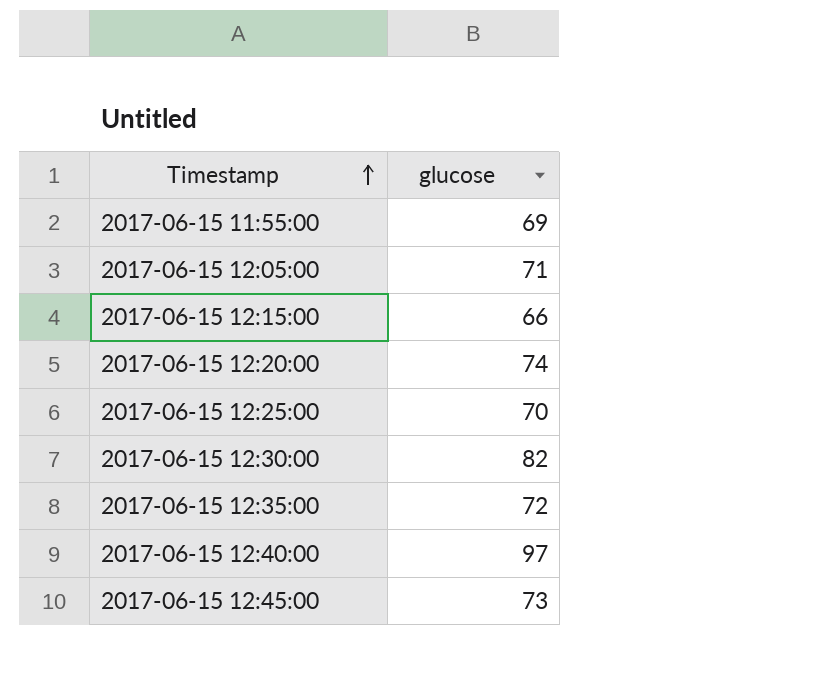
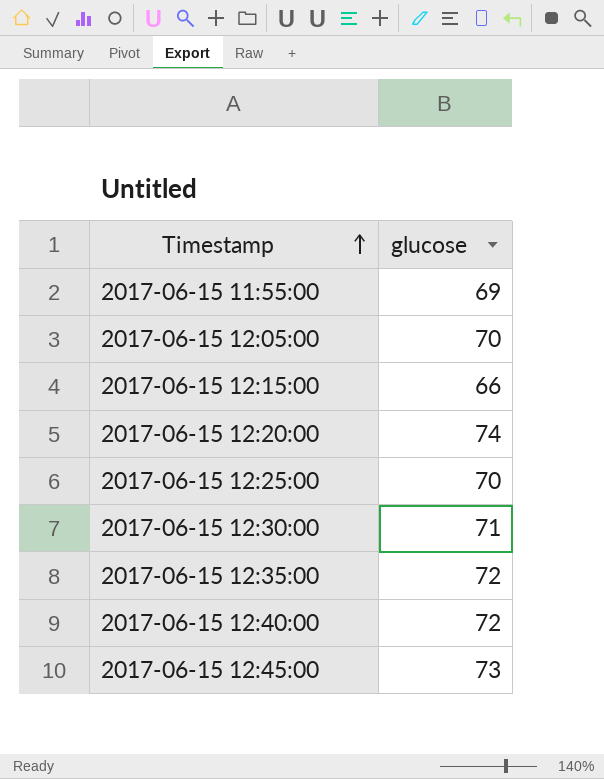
2017-06-15 12:05:00 | glucose: 71 -> 70
2017-06-15 12:30:00 | glucose: 82 -> 71
2017-06-15 12:40:00 | glucose: 97 -> 72

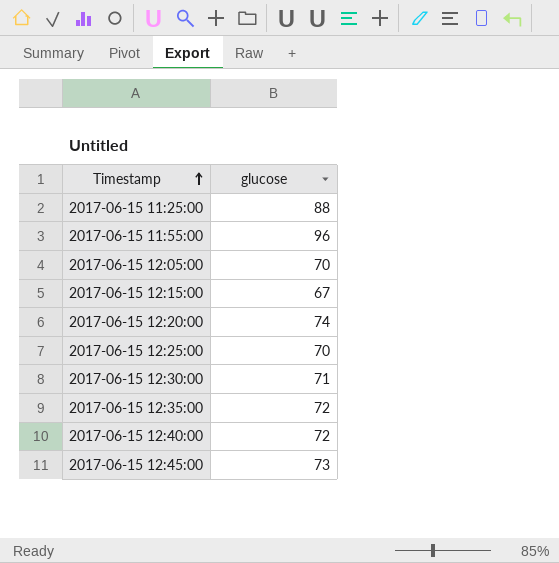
row 2017-06-15 11:25:00: none -> 88
2017-06-15 11:55:00 | glucose: 69 -> 96
2017-06-15 12:15:00 | glucose: 66 -> 67

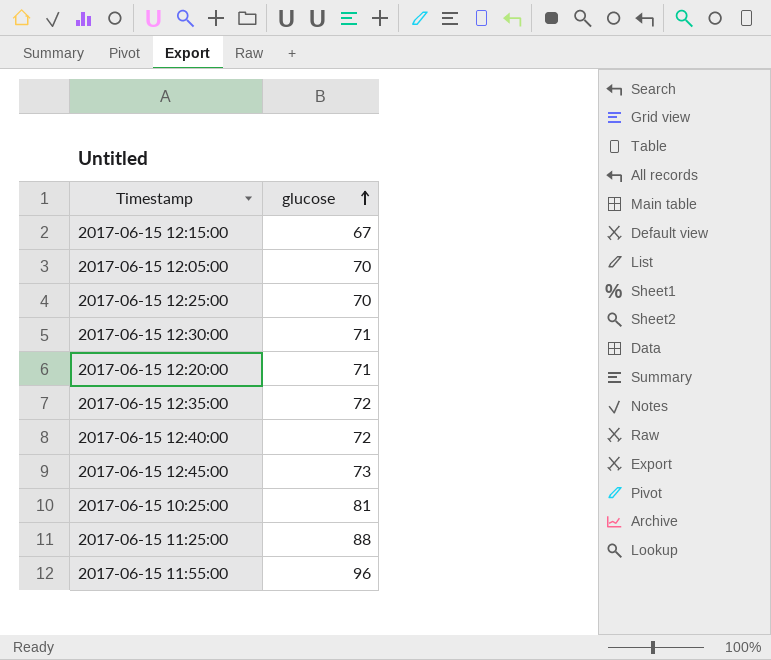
row order: Timestamp ascending -> glucose ascending
2017-06-15 12:20:00 | glucose: 74 -> 71
row 2017-06-15 10:25:00: none -> 81

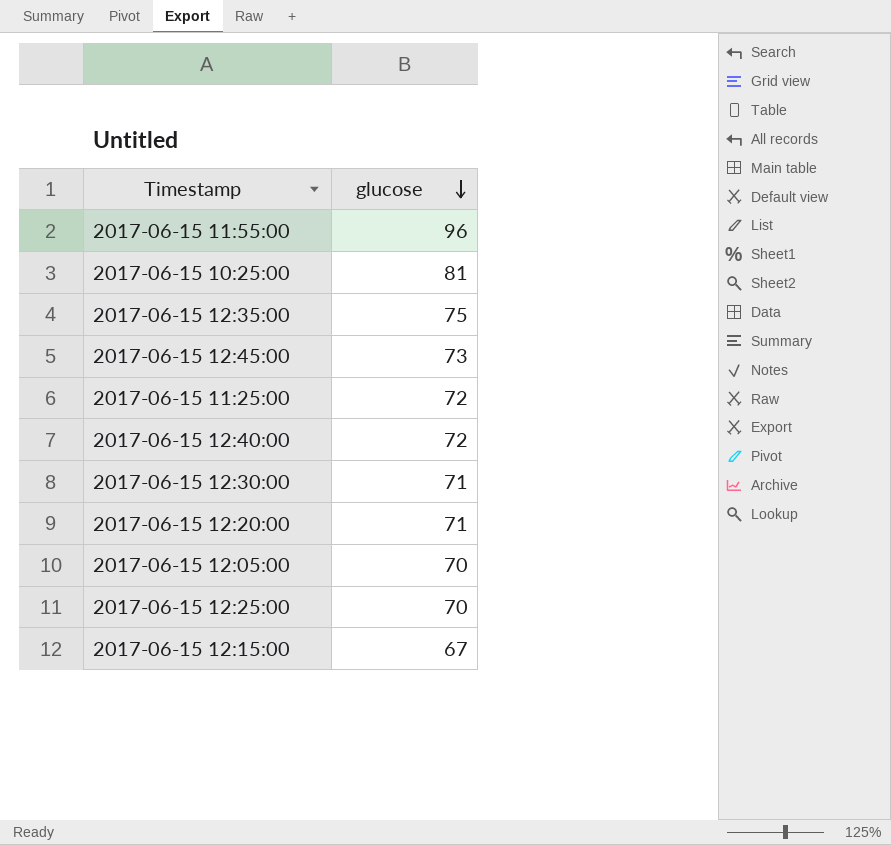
row order: glucose ascending -> glucose descending
2017-06-15 12:35:00 | glucose: 72 -> 75
2017-06-15 11:25:00 | glucose: 88 -> 72

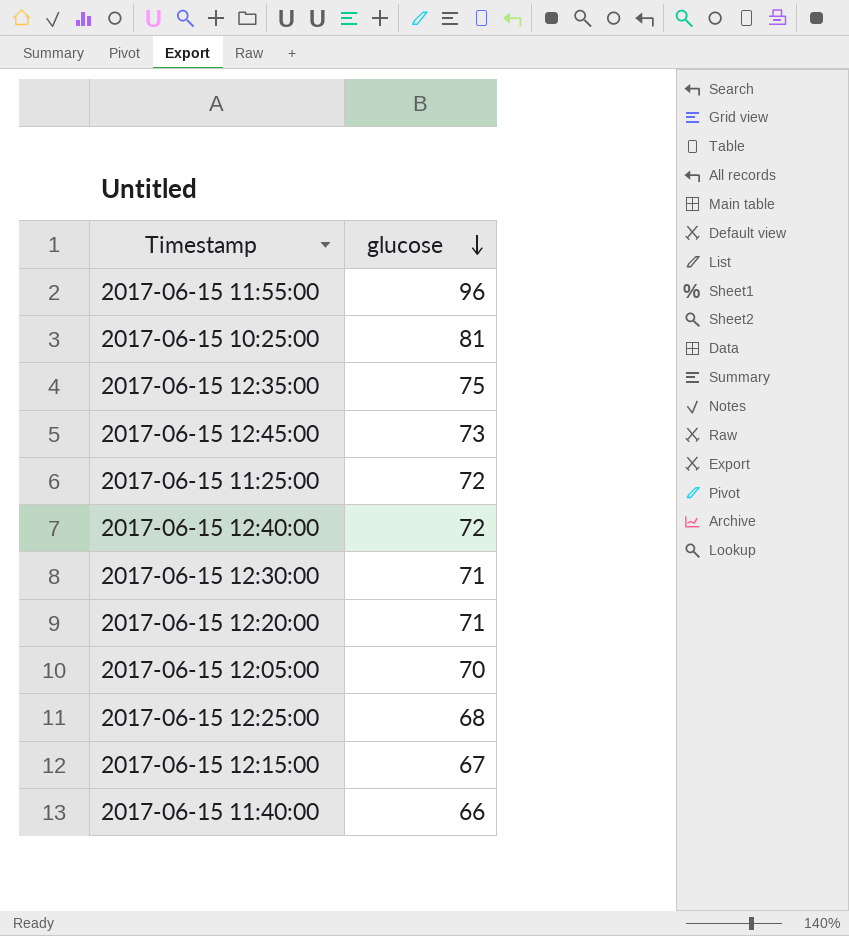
2017-06-15 12:25:00 | glucose: 70 -> 68
row 2017-06-15 11:40:00: none -> 66

